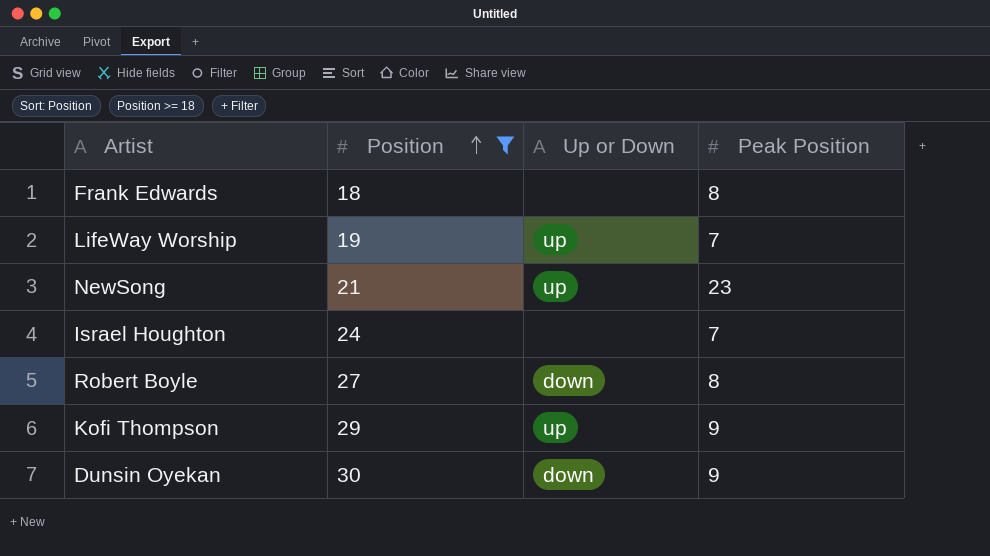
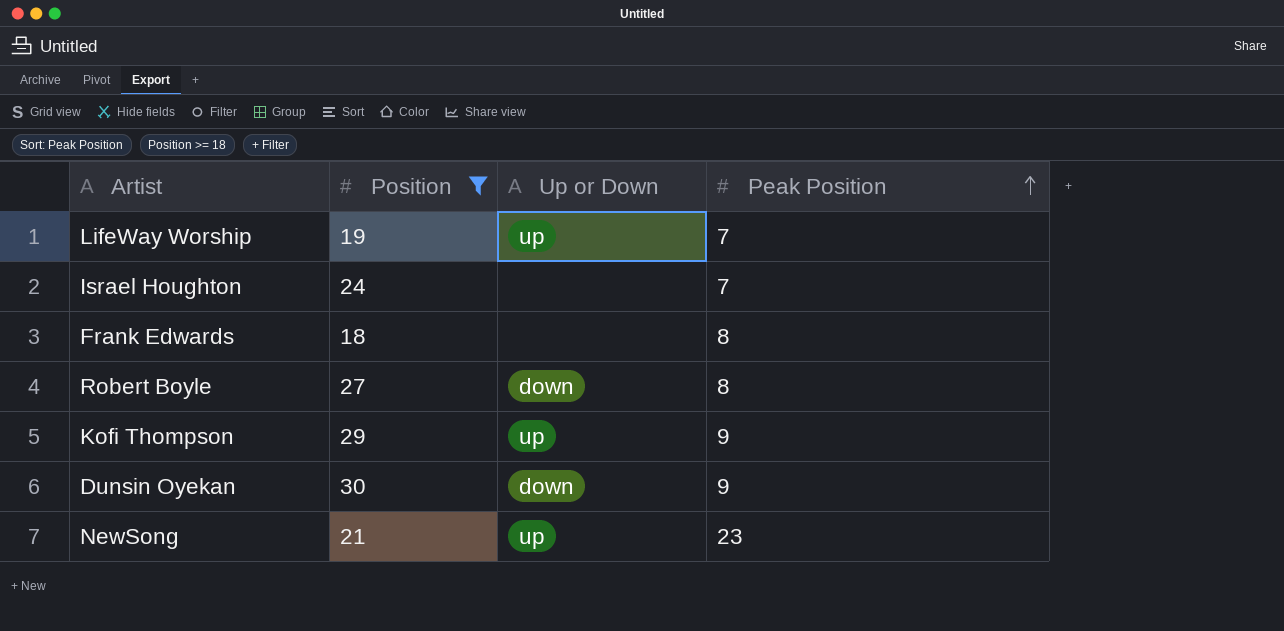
row order: Position ascending -> Peak Position ascending

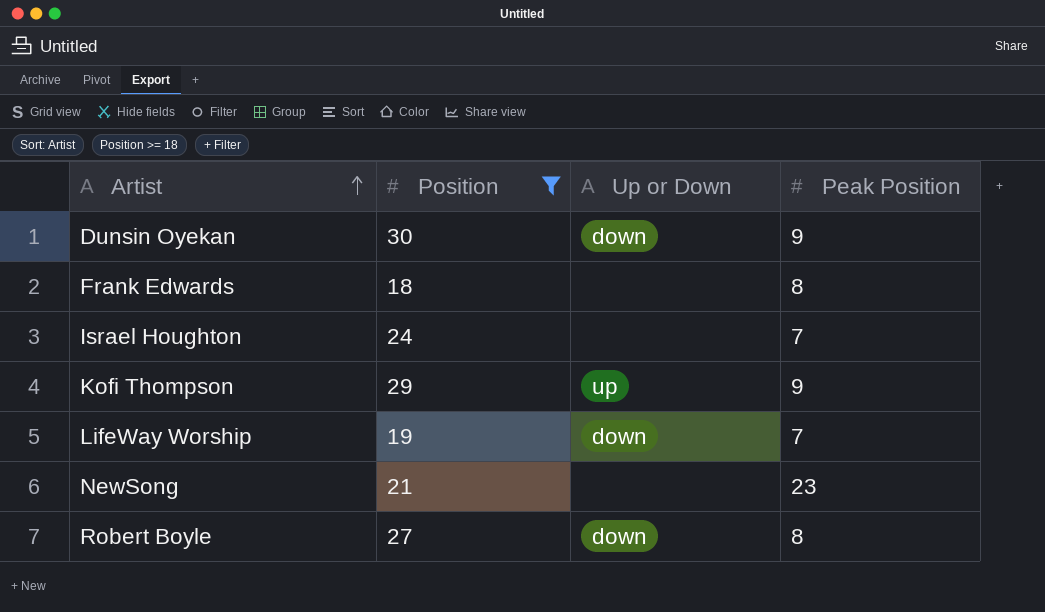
row order: Peak Position ascending -> Artist ascending
LifeWay Worship | Up or Down: up -> down
NewSong | Up or Down: up -> none

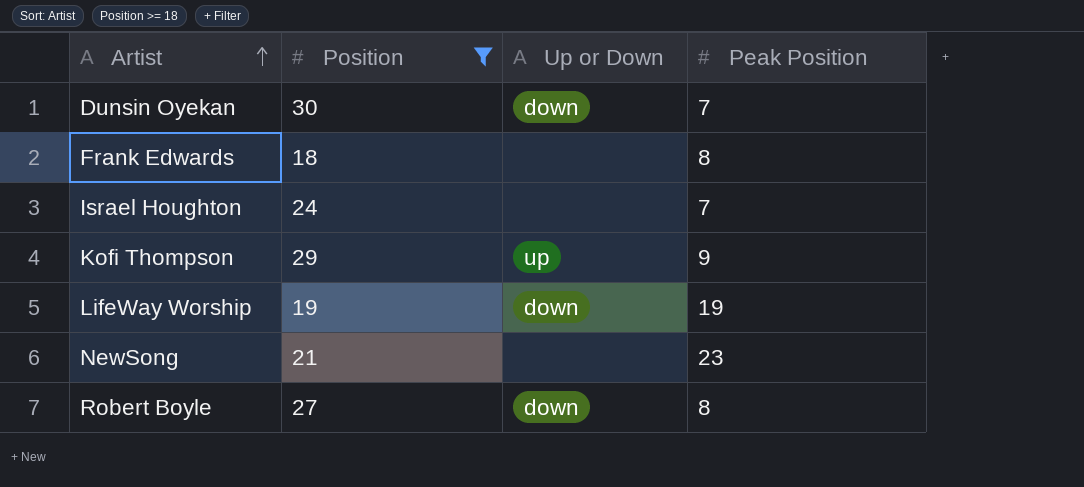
Dunsin Oyekan | Peak Position: 9 -> 7
LifeWay Worship | Peak Position: 7 -> 19

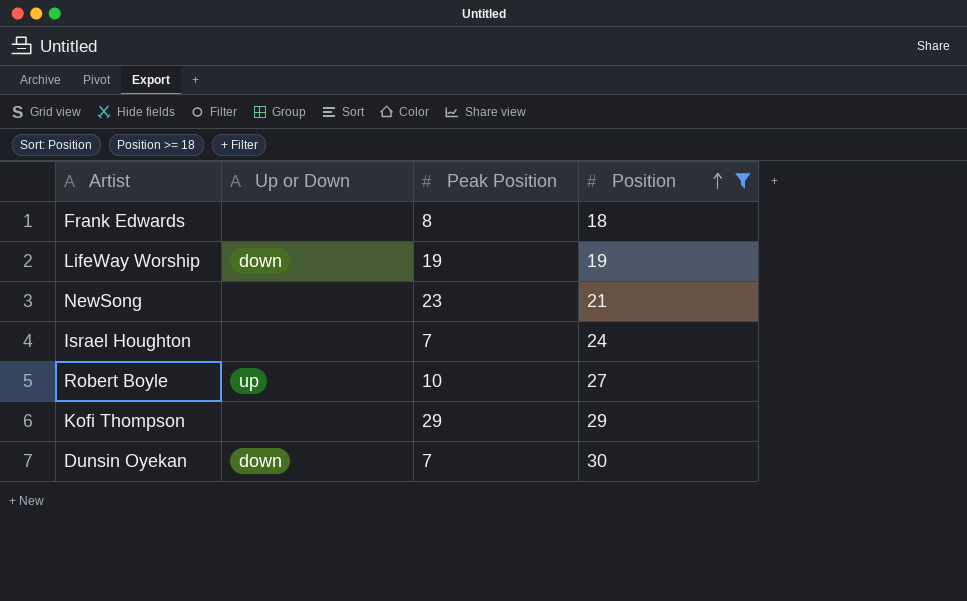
row order: Artist ascending -> Position ascending
column Position | position: 2 -> 4
Robert Boyle | Up or Down: down -> up
Robert Boyle | Peak Position: 8 -> 10
Kofi Thompson | Up or Down: up -> none
Kofi Thompson | Peak Position: 9 -> 29

